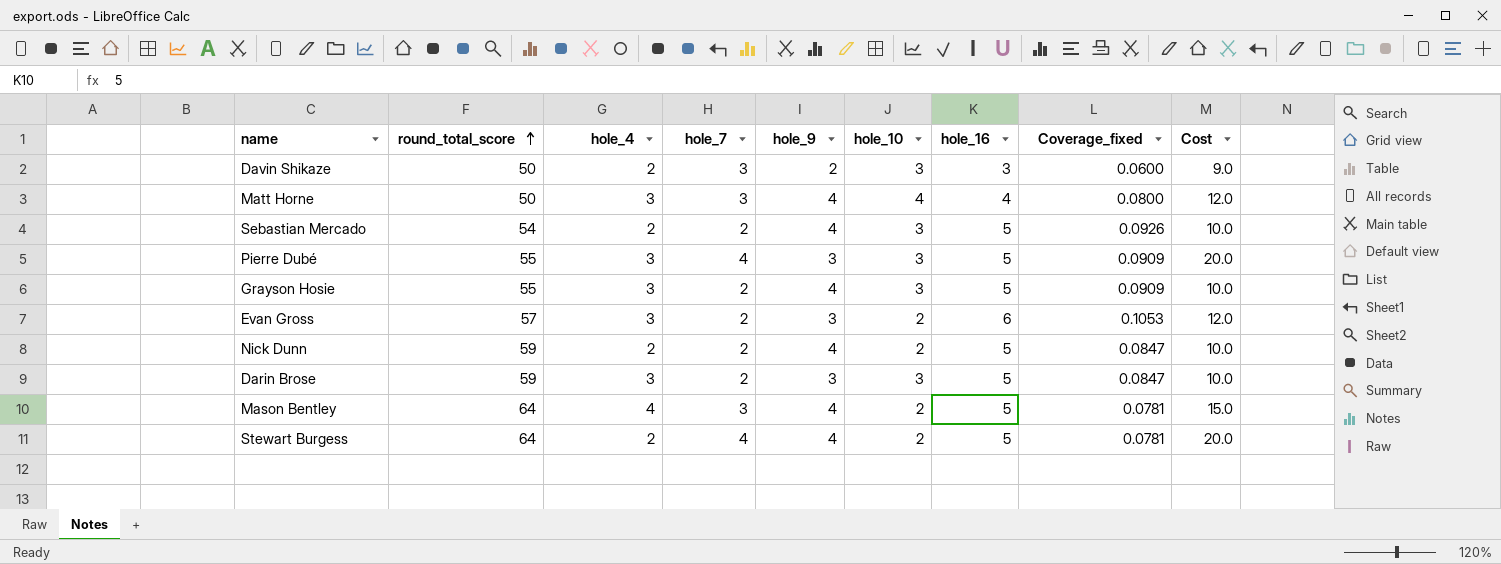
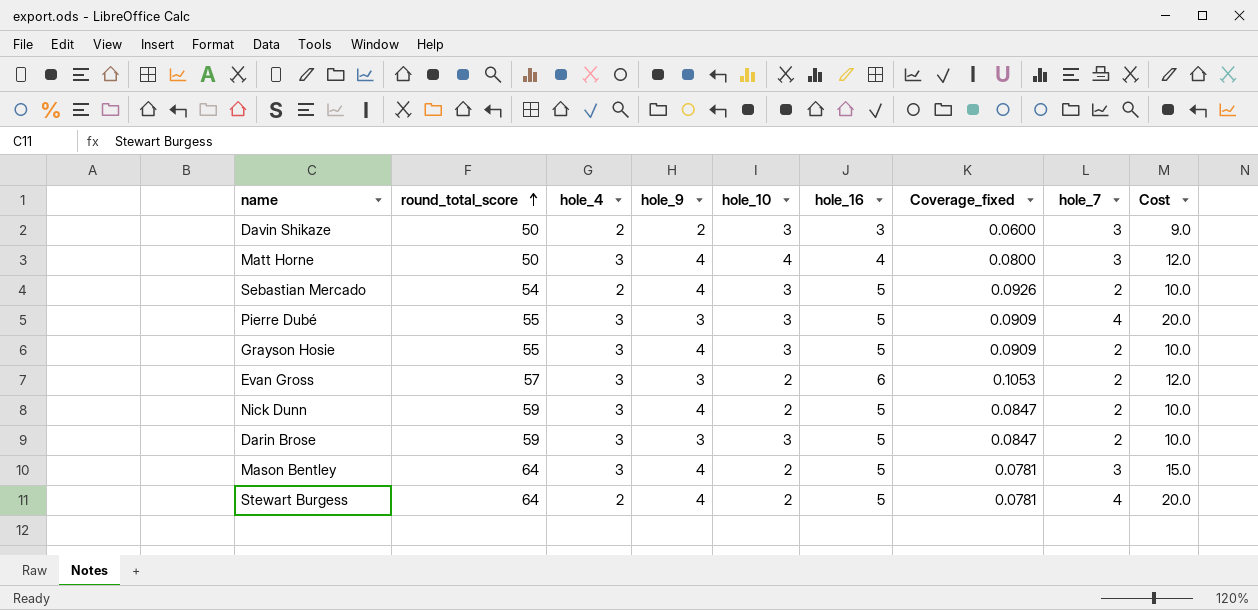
column hole_7 | position: 4 -> 8
Nick Dunn | hole_4: 2 -> 3
Mason Bentley | hole_4: 4 -> 3

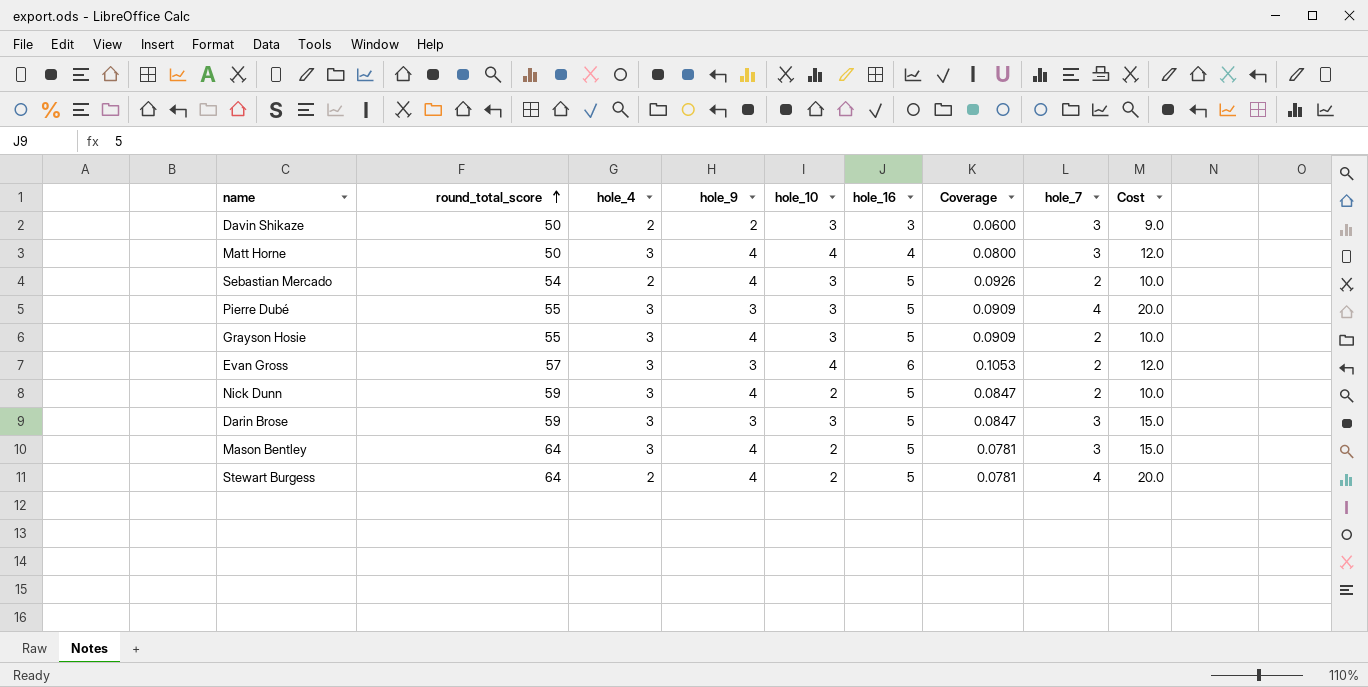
column name: Coverage_fixed -> Coverage
Evan Gross | hole_10: 2 -> 4
Darin Brose | hole_7: 2 -> 3
Darin Brose | Cost: 10.0 -> 15.0

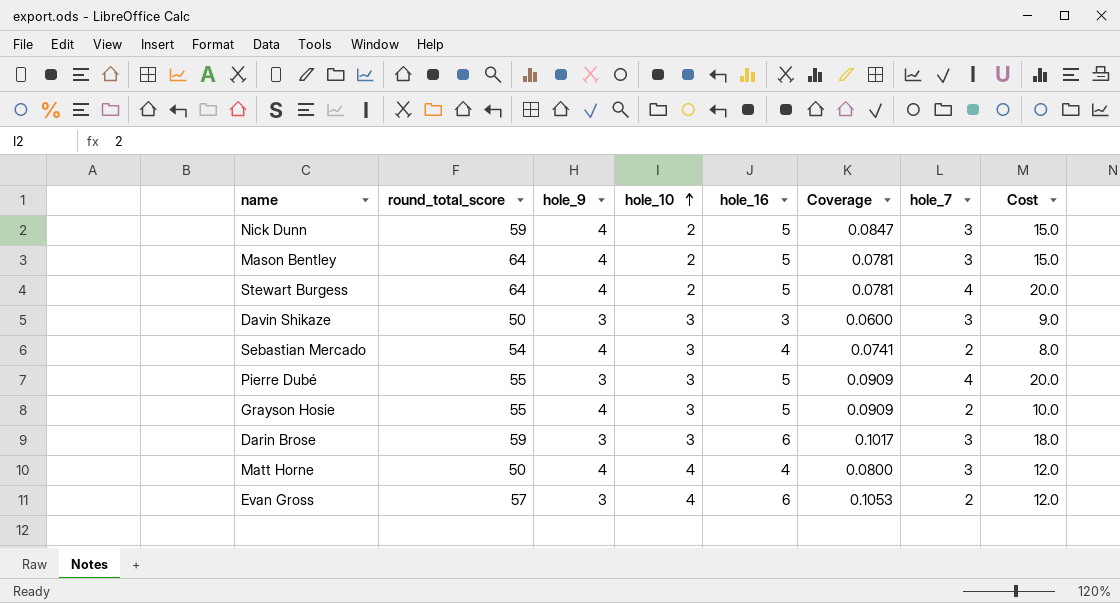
row order: round_total_score ascending -> hole_10 ascending
column hole_4 | position: 3 -> none
Nick Dunn | hole_7: 2 -> 3
Nick Dunn | Cost: 10.0 -> 15.0
Davin Shikaze | hole_9: 2 -> 3
Sebastian Mercado | hole_16: 5 -> 4
Sebastian Mercado | Coverage: 0.0926 -> 0.0741
Sebastian Mercado | Cost: 10.0 -> 8.0
Darin Brose | hole_16: 5 -> 6
Darin Brose | Coverage: 0.0847 -> 0.1017
Darin Brose | Cost: 15.0 -> 18.0

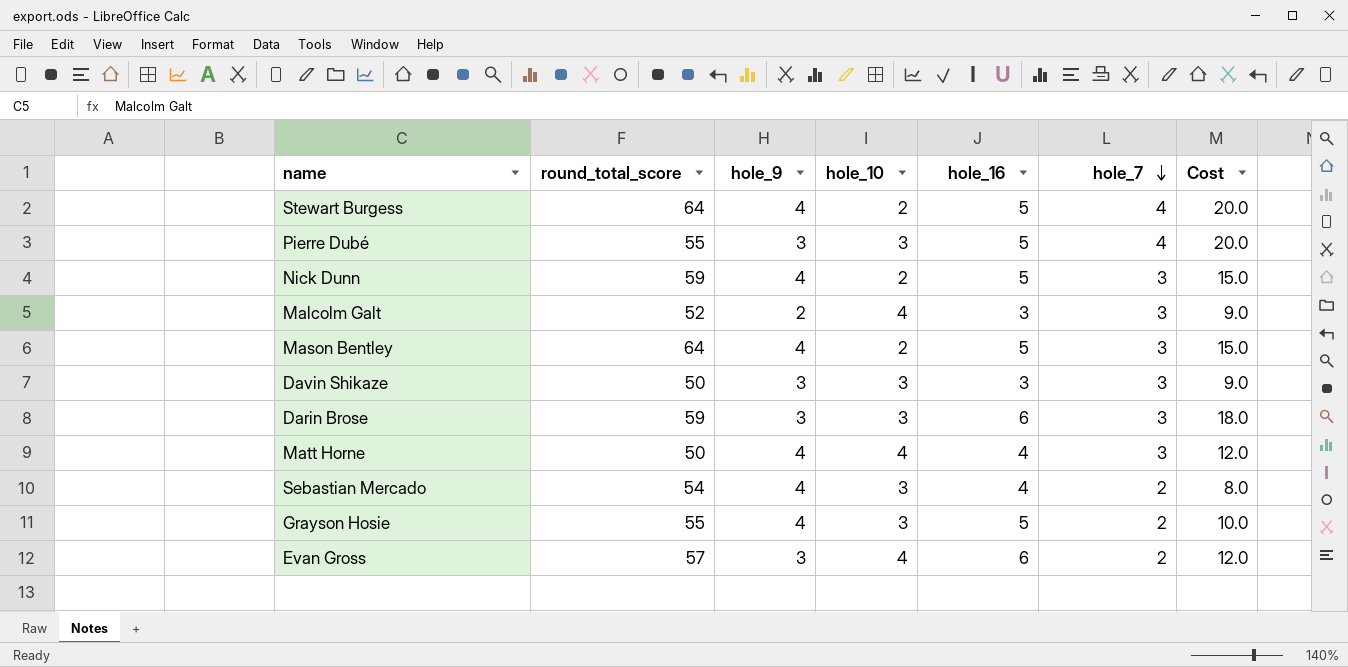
row order: hole_10 ascending -> hole_7 descending
column Coverage | formula: [hole_16] / [round_total_score] -> none
row Malcolm Galt: none -> 52 | 2 | 4 | 3 | 3 | 9.0

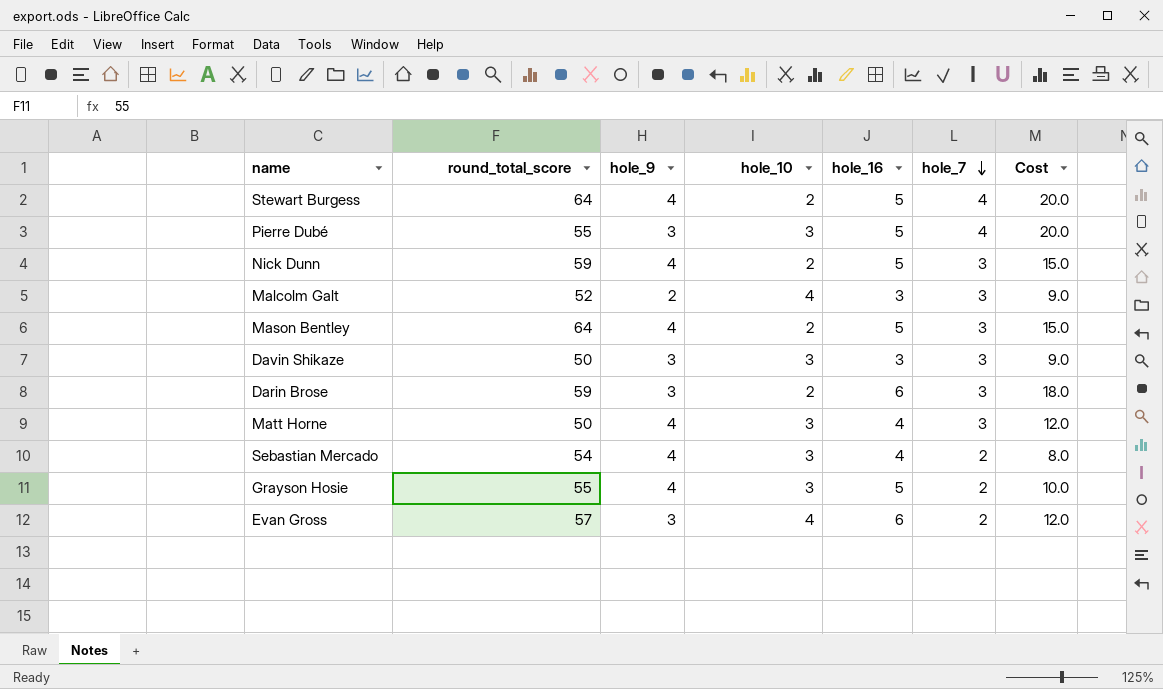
Darin Brose | hole_10: 3 -> 2
Matt Horne | hole_10: 4 -> 3

